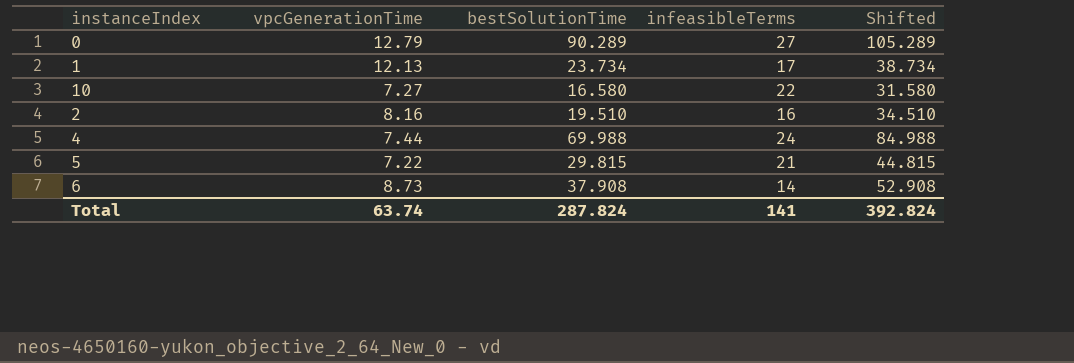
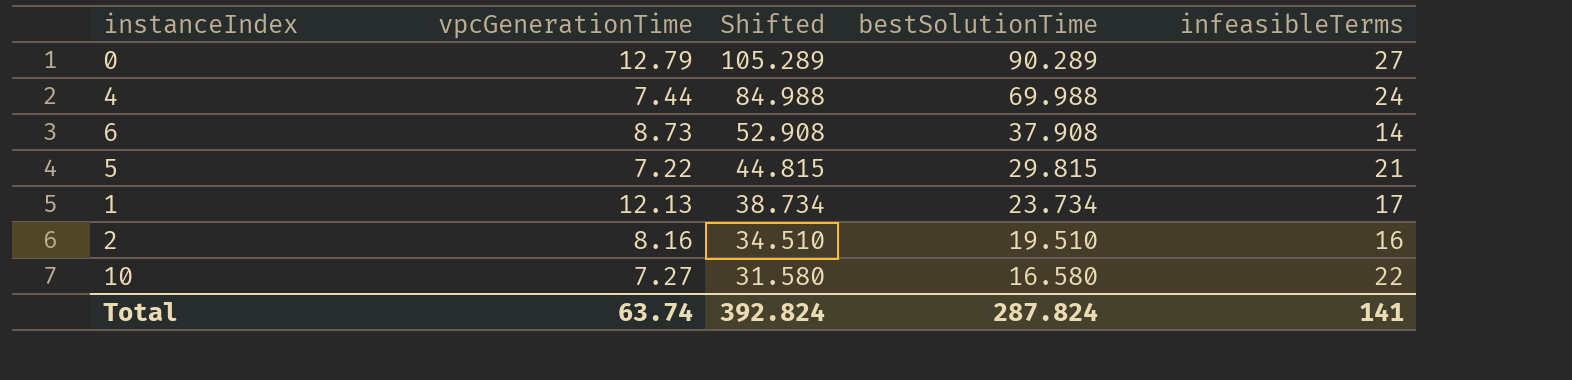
row order: none -> Shifted descending
column Shifted | position: 5 -> 3

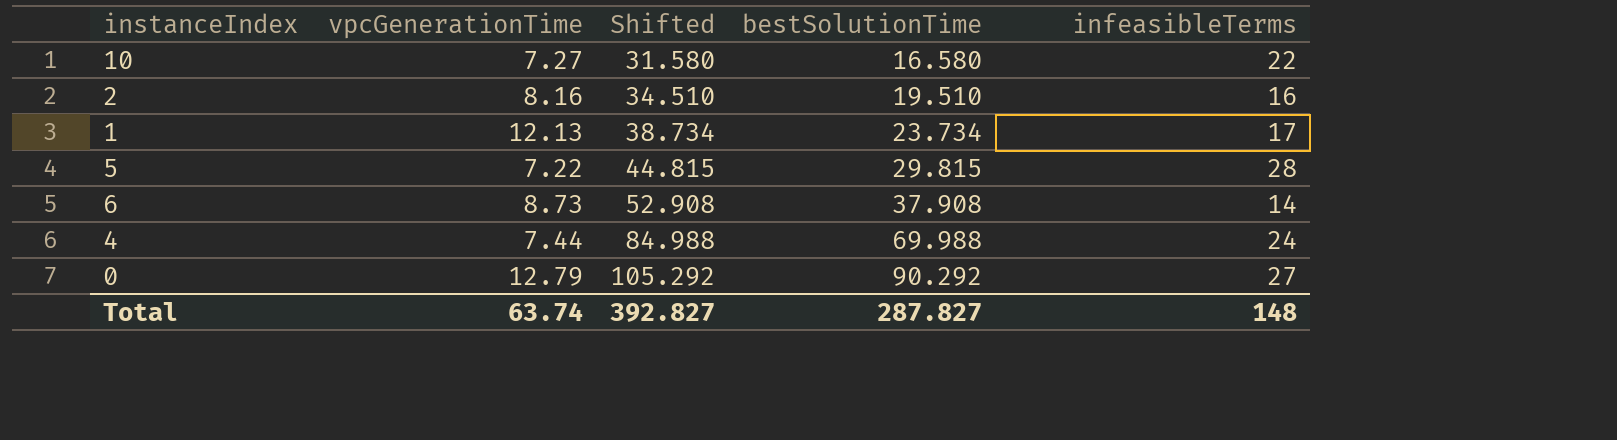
row order: Shifted descending -> Shifted ascending
5 | infeasibleTerms: 21 -> 28
0 | Shifted: 105.289 -> 105.292
0 | bestSolutionTime: 90.289 -> 90.292
Total | Shifted: 392.824 -> 392.827
Total | bestSolutionTime: 287.824 -> 287.827
Total | infeasibleTerms: 141 -> 148

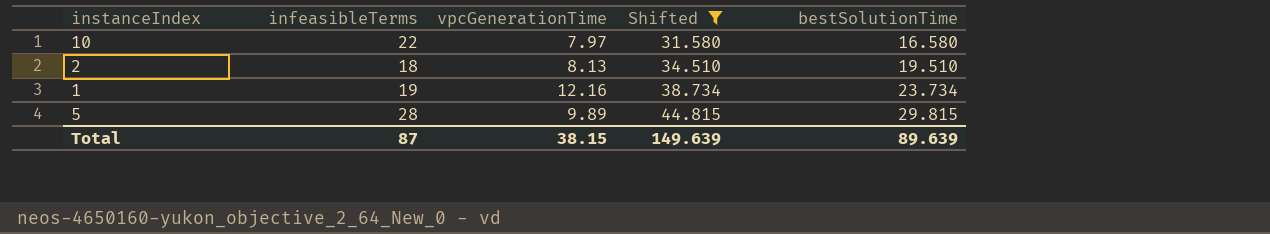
filter: none -> Shifted <= 44.815
column infeasibleTerms | position: 5 -> 2
10 | vpcGenerationTime: 7.27 -> 7.97
2 | infeasibleTerms: 16 -> 18
2 | vpcGenerationTime: 8.16 -> 8.13
1 | infeasibleTerms: 17 -> 19
1 | vpcGenerationTime: 12.13 -> 12.16
5 | vpcGenerationTime: 7.22 -> 9.89
Total | infeasibleTerms: 148 -> 87
Total | vpcGenerationTime: 63.74 -> 38.15
Total | Shifted: 392.827 -> 149.639
Total | bestSolutionTime: 287.827 -> 89.639

